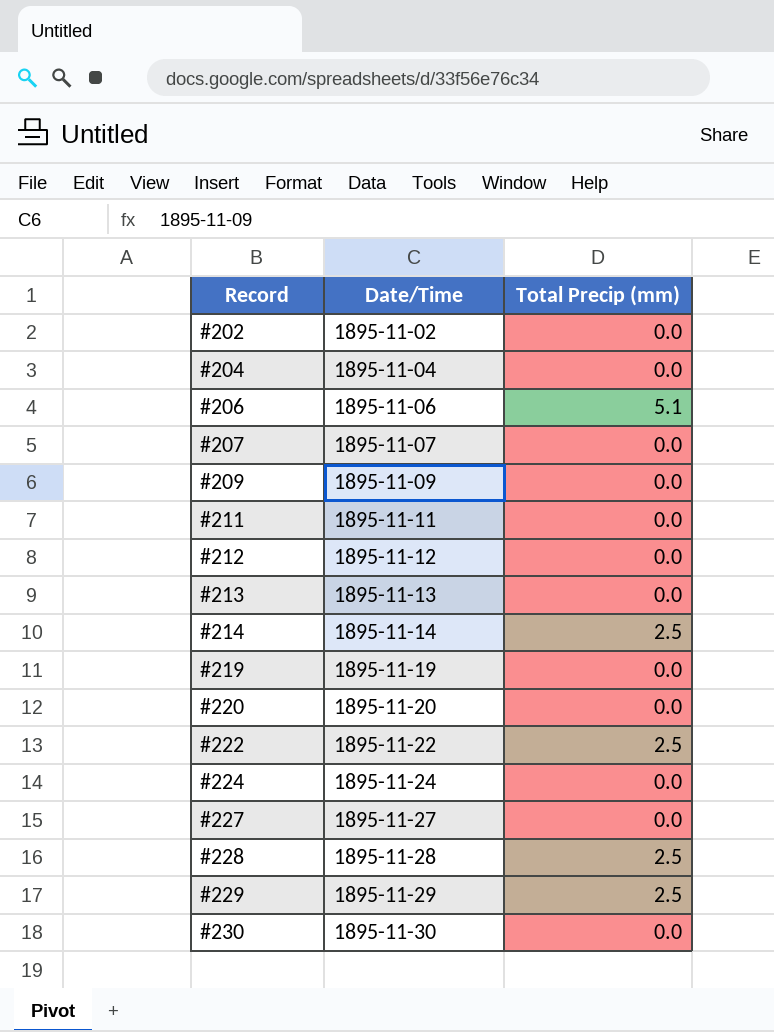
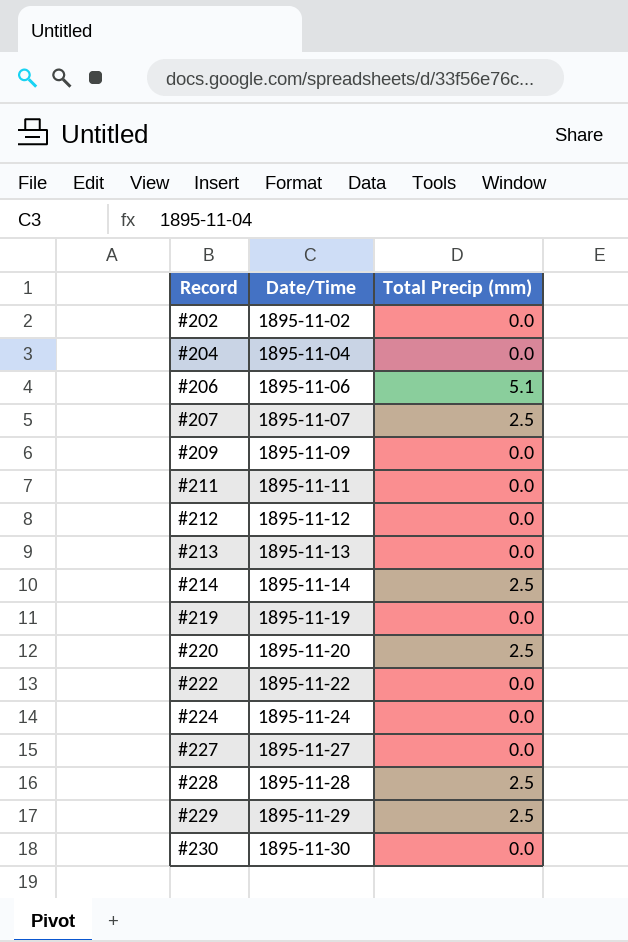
#207 | Total Precip (mm): 0.0 -> 2.5
#220 | Total Precip (mm): 0.0 -> 2.5
#222 | Total Precip (mm): 2.5 -> 0.0

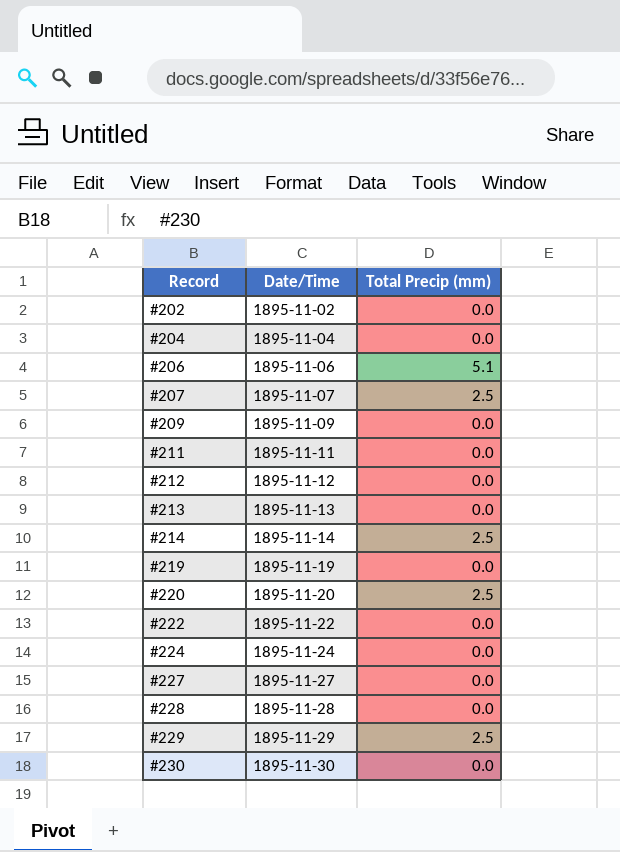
#228 | Total Precip (mm): 2.5 -> 0.0

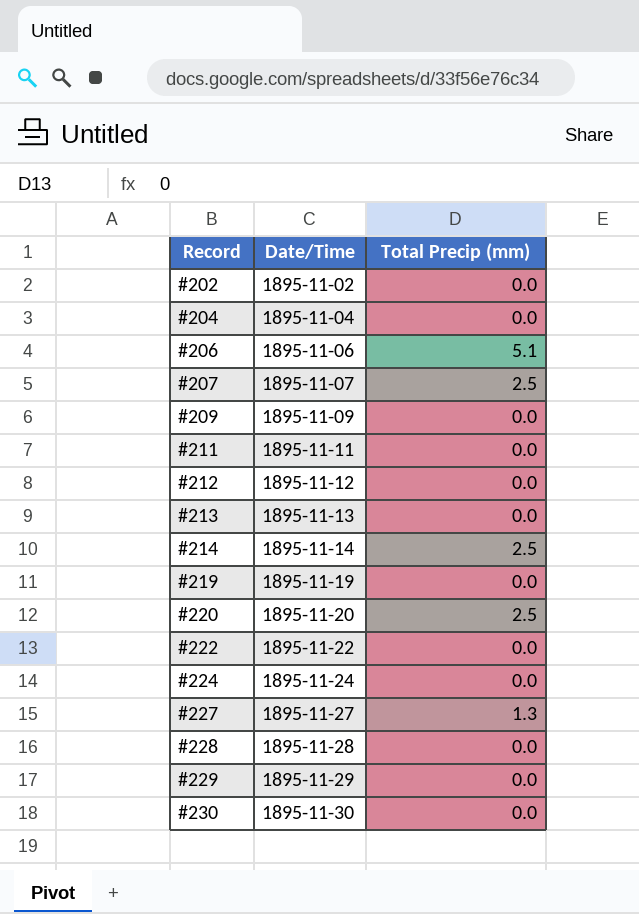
#227 | Total Precip (mm): 0.0 -> 1.3
#229 | Total Precip (mm): 2.5 -> 0.0

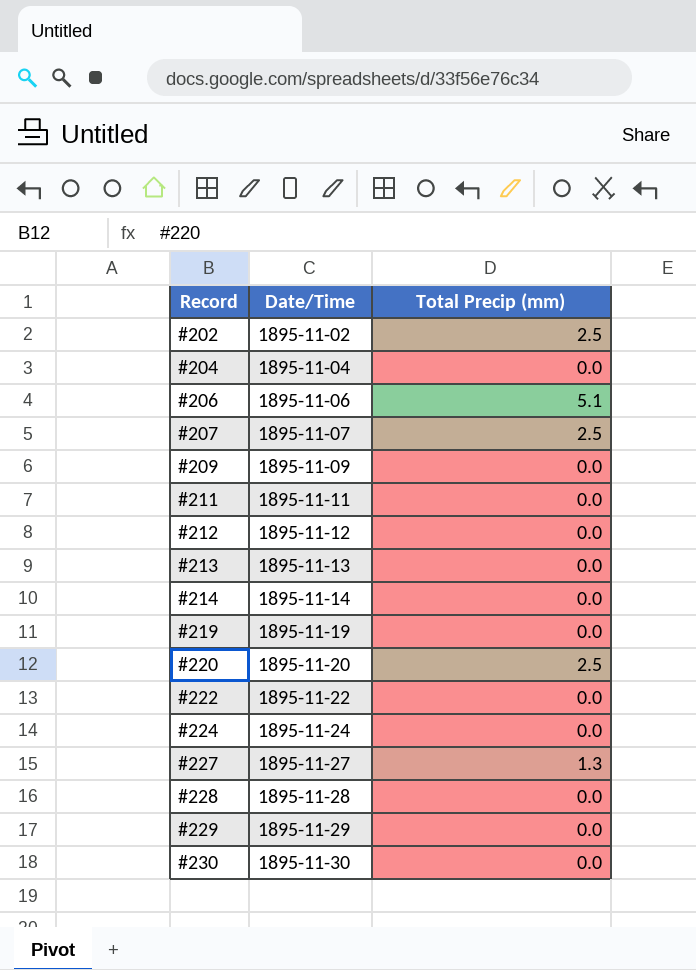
#202 | Total Precip (mm): 0.0 -> 2.5
#214 | Total Precip (mm): 2.5 -> 0.0

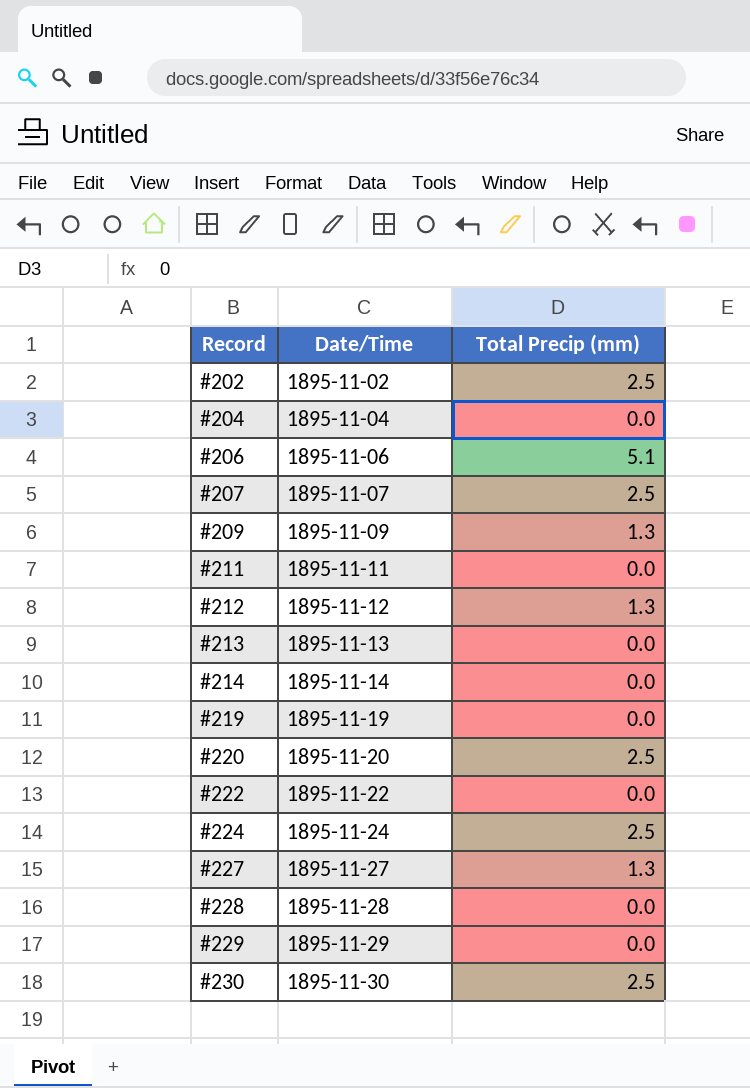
#209 | Total Precip (mm): 0.0 -> 1.3
#212 | Total Precip (mm): 0.0 -> 1.3
#224 | Total Precip (mm): 0.0 -> 2.5
#230 | Total Precip (mm): 0.0 -> 2.5

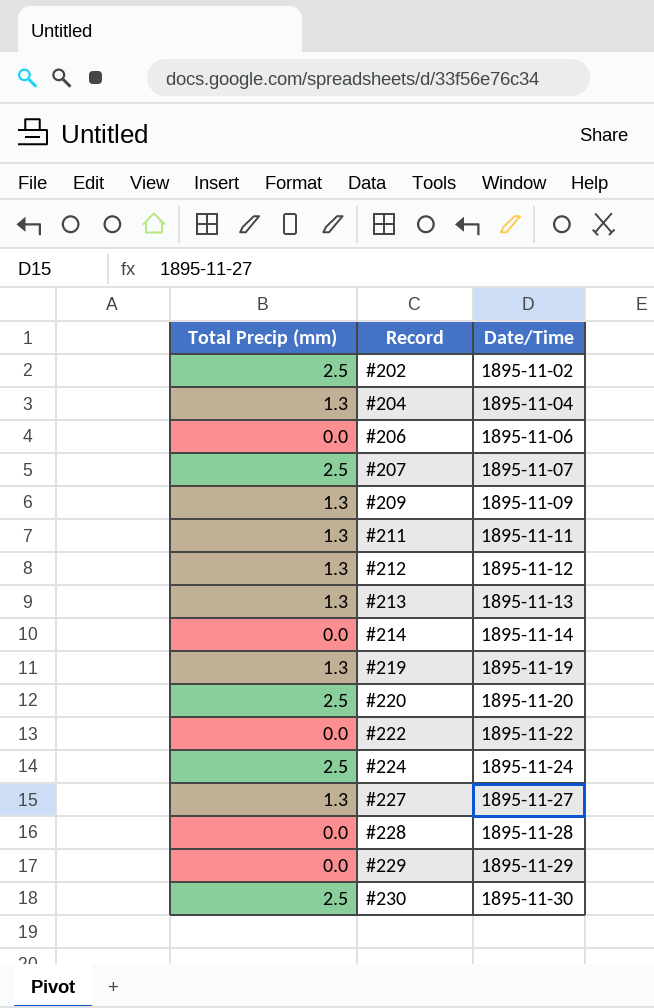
column Total Precip (mm) | position: 3 -> 1
#204 | Total Precip (mm): 0.0 -> 1.3
#206 | Total Precip (mm): 5.1 -> 0.0
#211 | Total Precip (mm): 0.0 -> 1.3
#213 | Total Precip (mm): 0.0 -> 1.3
#219 | Total Precip (mm): 0.0 -> 1.3

